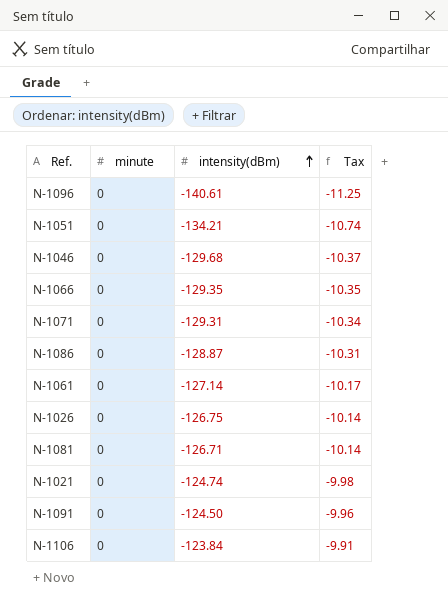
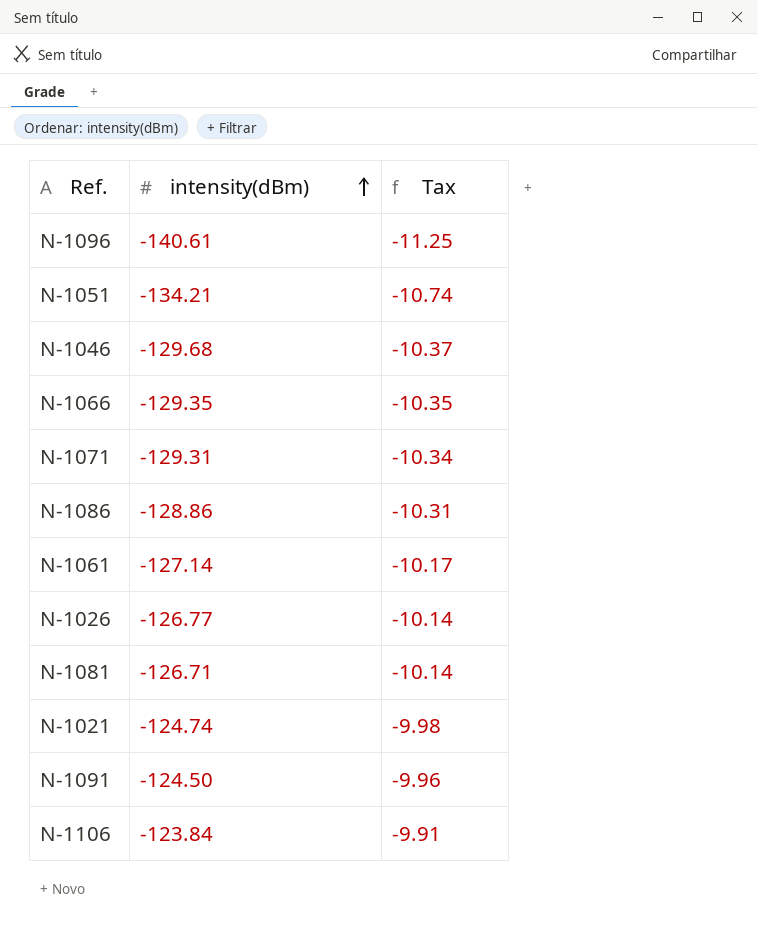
column minute | position: 2 -> none
N-1086 | intensity(dBm): -128.87 -> -128.86
N-1026 | intensity(dBm): -126.75 -> -126.77

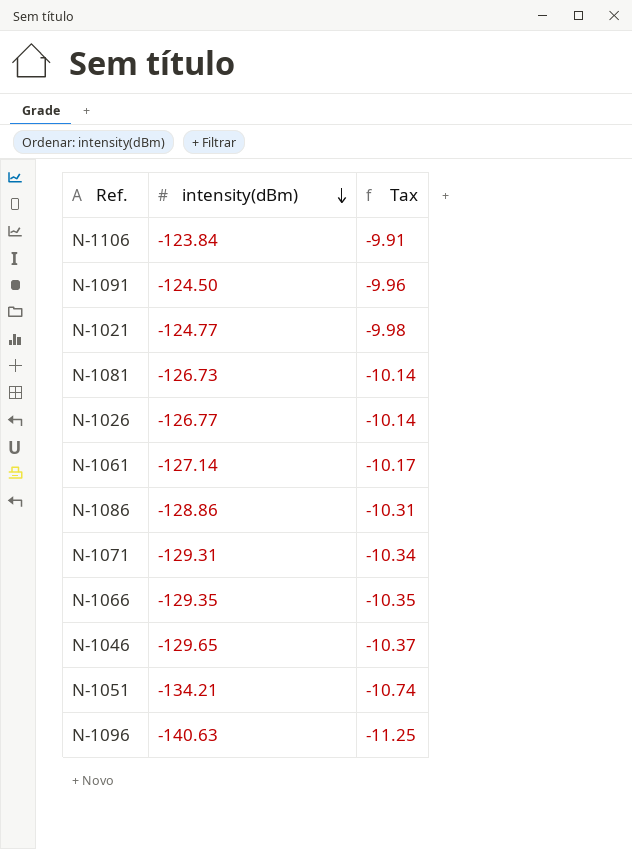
row order: intensity(dBm) ascending -> intensity(dBm) descending
N-1021 | intensity(dBm): -124.74 -> -124.77
N-1081 | intensity(dBm): -126.71 -> -126.73
N-1046 | intensity(dBm): -129.68 -> -129.65
N-1096 | intensity(dBm): -140.61 -> -140.63

